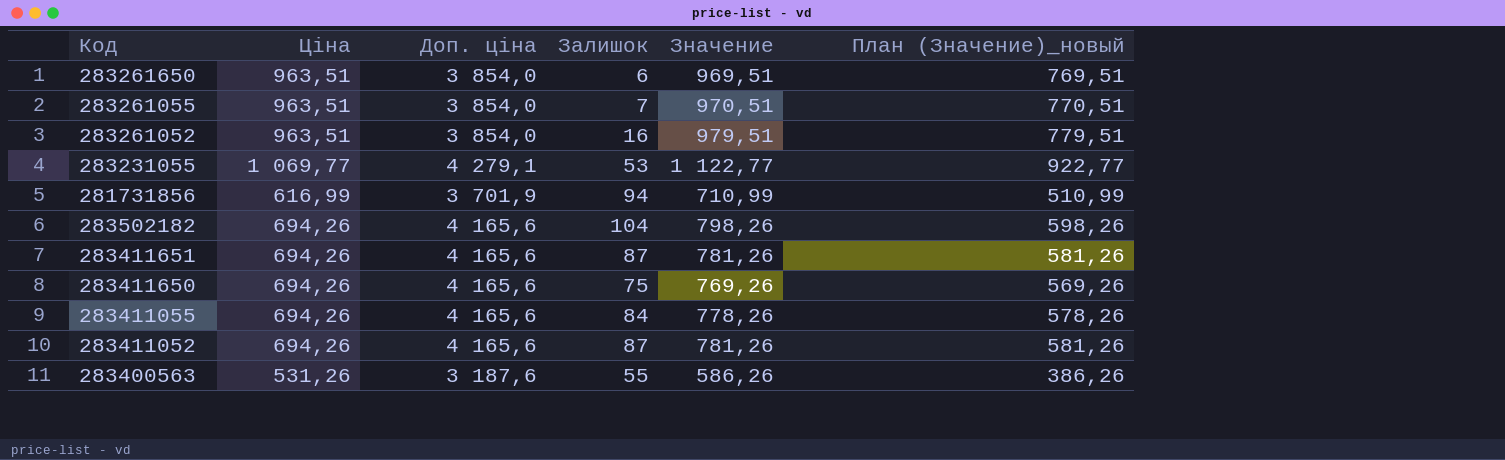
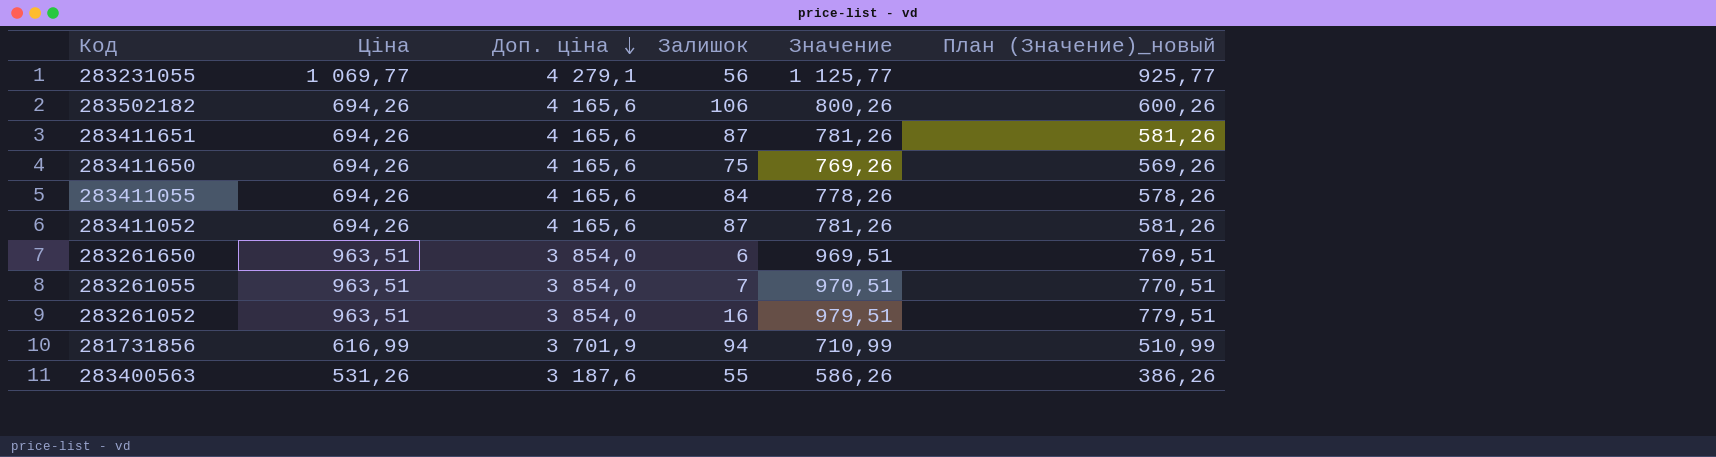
row order: none -> Доп. ціна descending
283231055 | Залишок: 53 -> 56
283231055 | Значение: 1 122,77 -> 1 125,77
283231055 | План (Значение)_новый: 922,77 -> 925,77
283502182 | Залишок: 104 -> 106
283502182 | Значение: 798,26 -> 800,26
283502182 | План (Значение)_новый: 598,26 -> 600,26

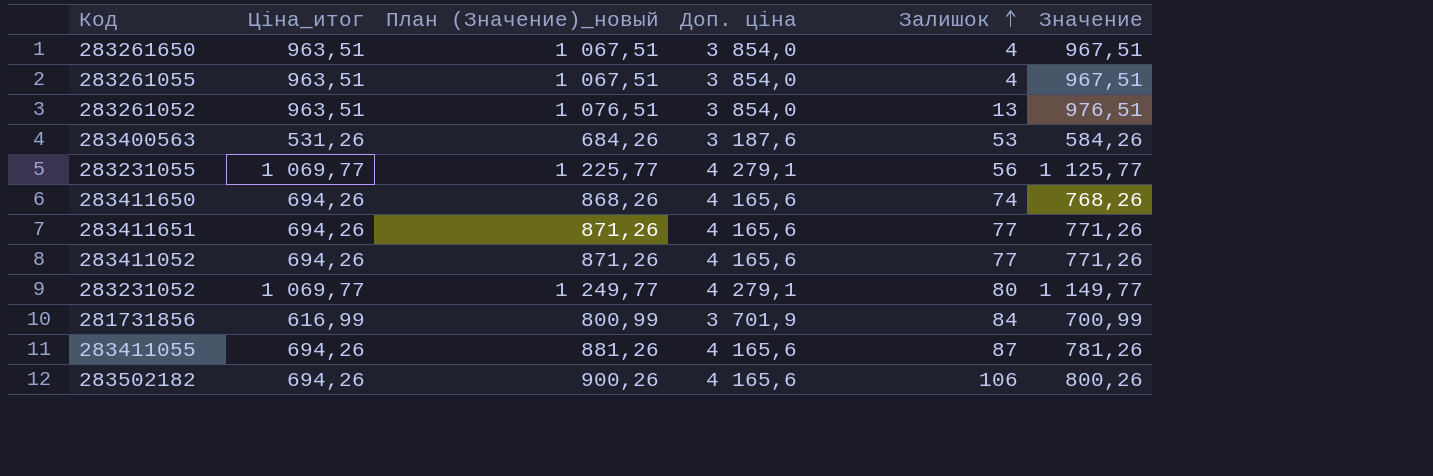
row order: Доп. ціна descending -> Залишок ascending
column name: Ціна -> Ціна_итог
column План (Значение)_новый | formula: [Значение] - 200 -> [Значение] + 100
column План (Значение)_новый | position: 6 -> 3
283261650 | Залишок: 6 -> 4
283261650 | Значение: 969,51 -> 967,51
283261055 | Залишок: 7 -> 4
283261055 | Значение: 970,51 -> 967,51
283261052 | Залишок: 16 -> 13
283261052 | Значение: 979,51 -> 976,51
283400563 | Залишок: 55 -> 53
283400563 | Значение: 586,26 -> 584,26
283411650 | Залишок: 75 -> 74
283411650 | Значение: 769,26 -> 768,26
283411651 | Залишок: 87 -> 77
283411651 | Значение: 781,26 -> 771,26
283411052 | Залишок: 87 -> 77
283411052 | Значение: 781,26 -> 771,26
row 283231052: none -> 1 069,77 | 1 249,77 | 4 279,1 | 80 | 1 149,77
281731856 | Залишок: 94 -> 84
281731856 | Значение: 710,99 -> 700,99
283411055 | Залишок: 84 -> 87
283411055 | Значение: 778,26 -> 781,26

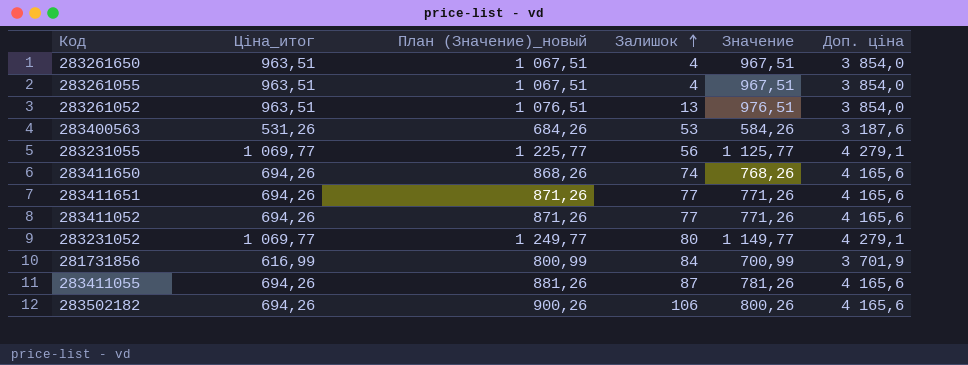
column Доп. ціна | position: 4 -> 6

